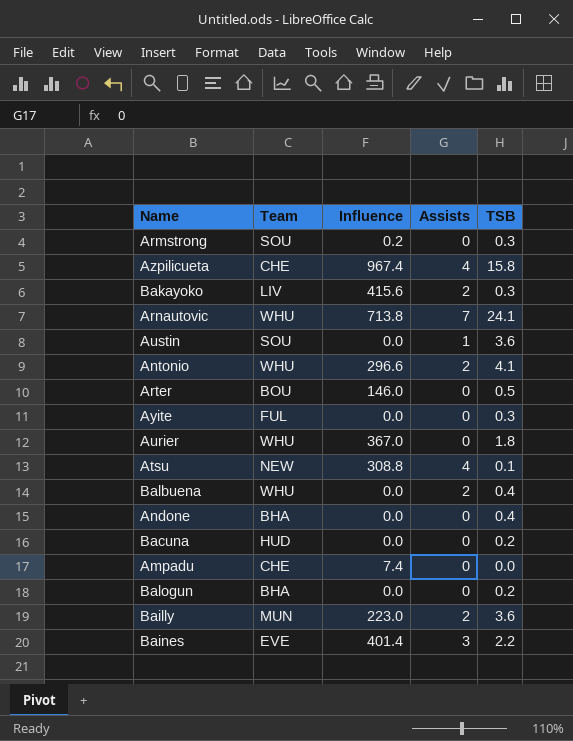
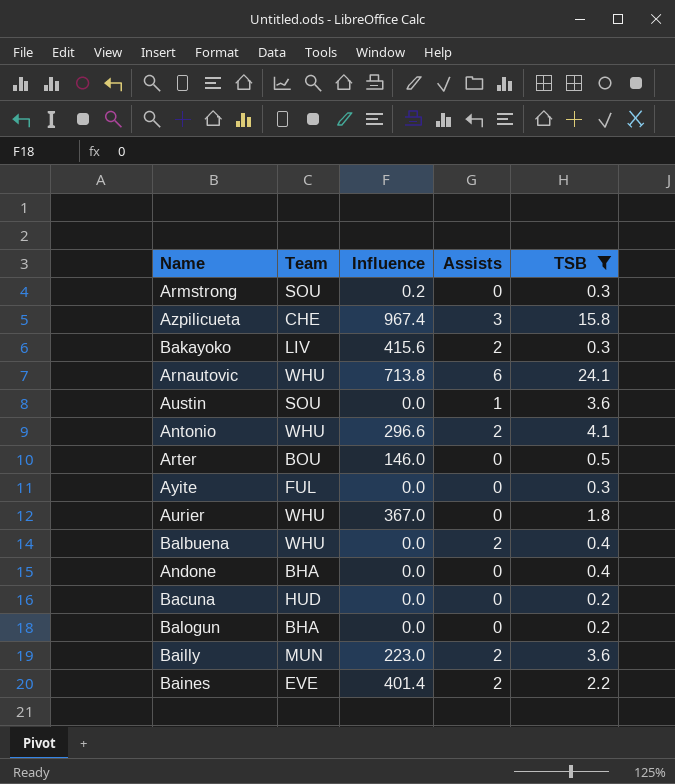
filter: none -> TSB >= 0.2
Azpilicueta | Assists: 4 -> 3
Arnautovic | Assists: 7 -> 6
Baines | Assists: 3 -> 2

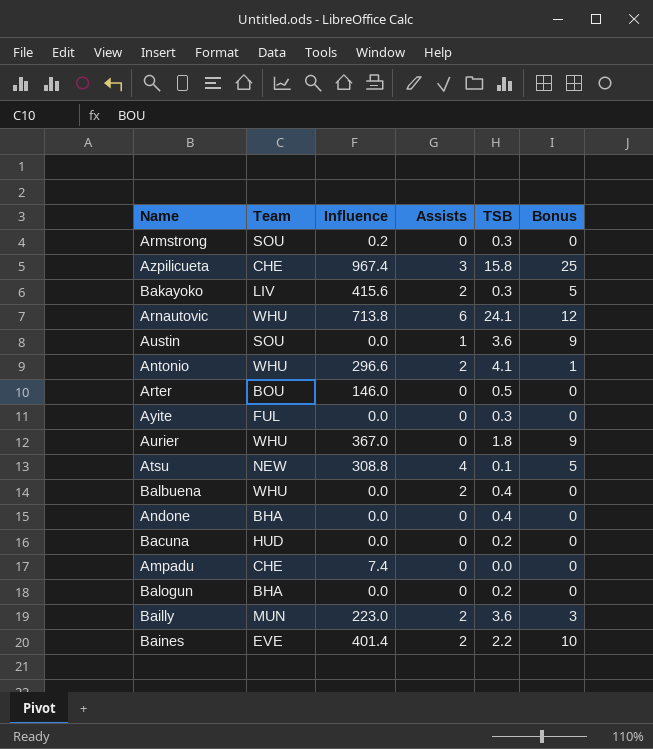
filter: TSB >= 0.2 -> none
column Bonus | position: none -> 6

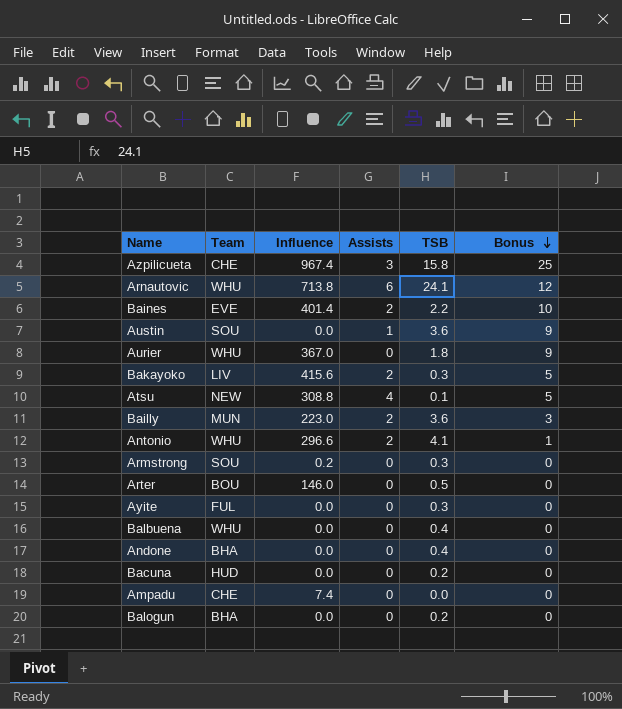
row order: none -> Bonus descending
Balbuena | Assists: 2 -> 0

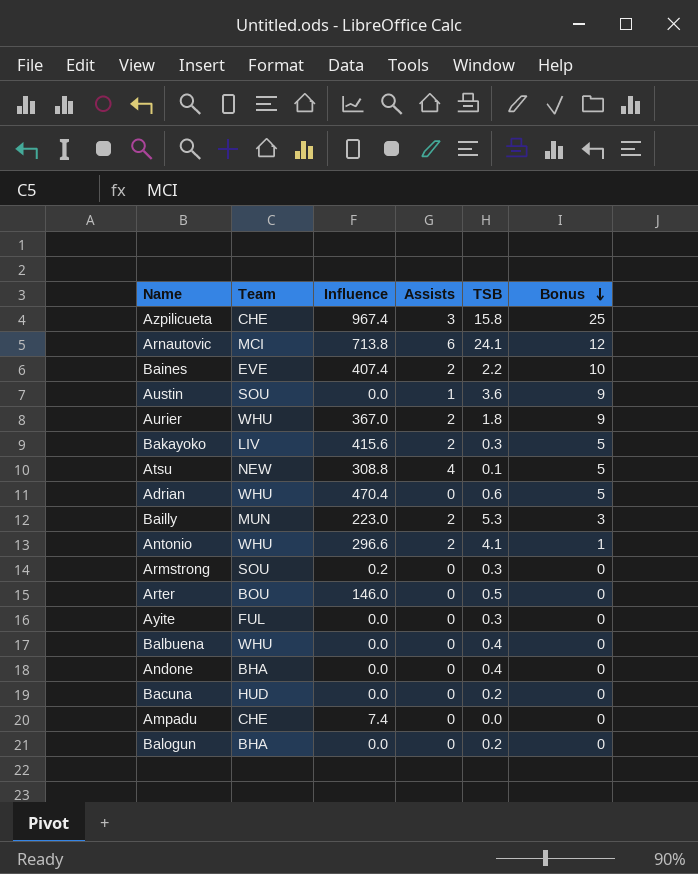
Arnautovic | Team: WHU -> MCI
Baines | Influence: 401.4 -> 407.4
Aurier | Assists: 0 -> 2
row Adrian: none -> WHU | 470.4 | 0 | 0.6 | 5
Bailly | TSB: 3.6 -> 5.3

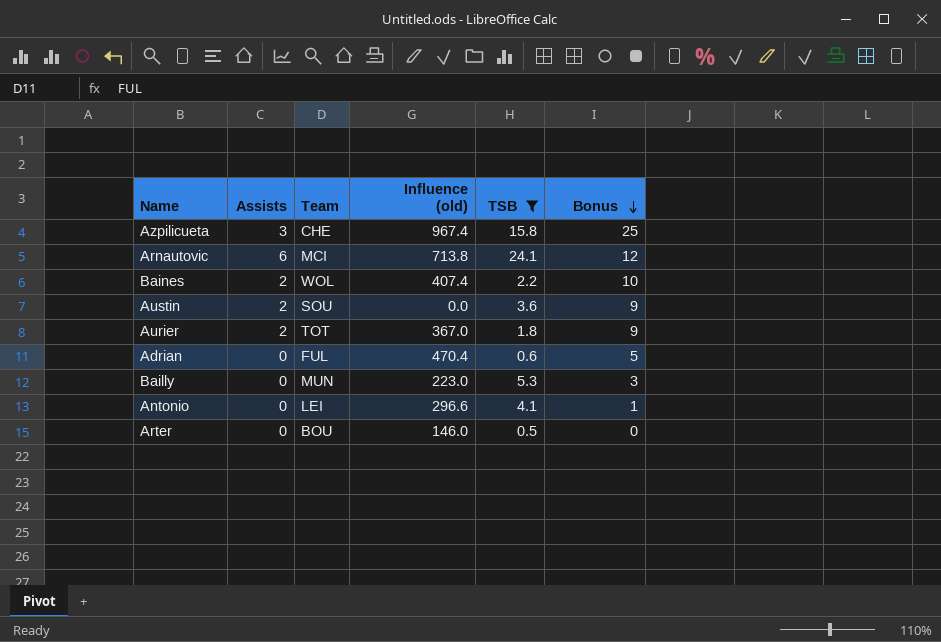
filter: none -> TSB >= 0.5
column Assists | position: 4 -> 2
column name: Influence -> Influence (old)
Baines | Team: EVE -> WOL
Austin | Assists: 1 -> 2
Aurier | Team: WHU -> TOT
Adrian | Team: WHU -> FUL
Bailly | Assists: 2 -> 0
Antonio | Assists: 2 -> 0
Antonio | Team: WHU -> LEI

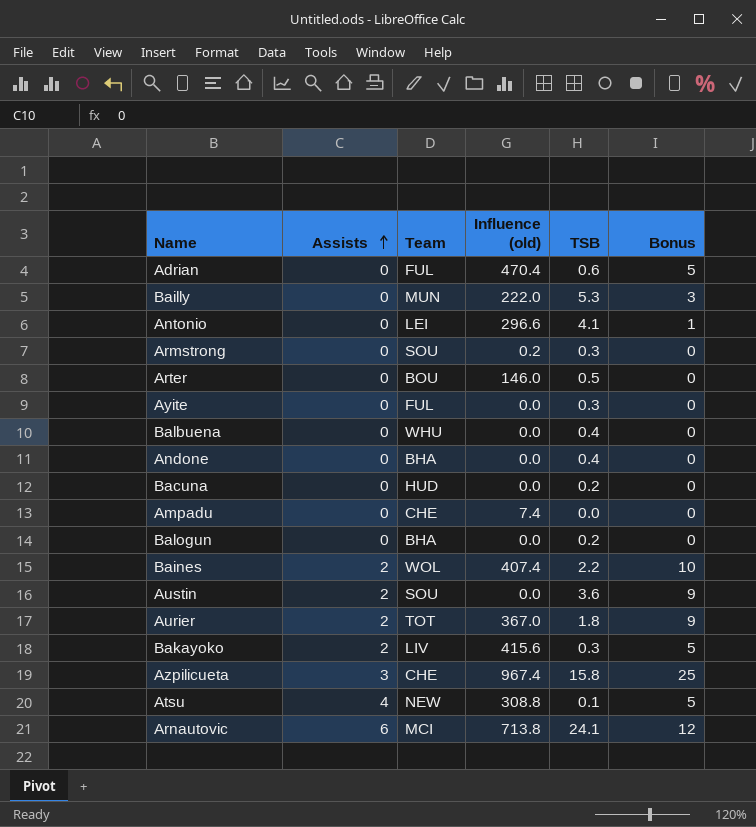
filter: TSB >= 0.5 -> none
row order: Bonus descending -> Assists ascending
Bailly | Influence (old): 223.0 -> 222.0

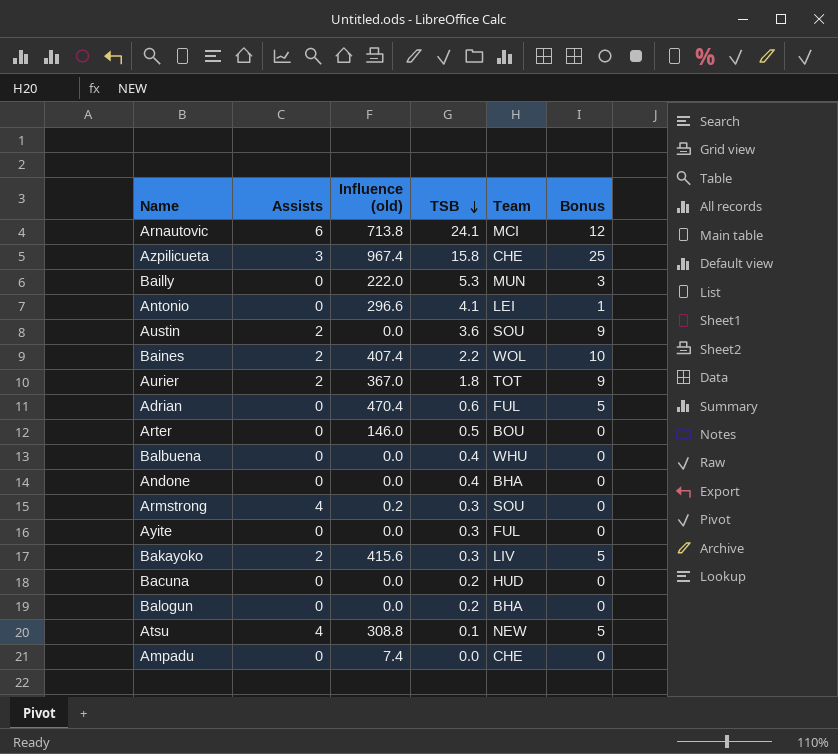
row order: Assists ascending -> TSB descending
column Team | position: 3 -> 5
Armstrong | Assists: 0 -> 4

